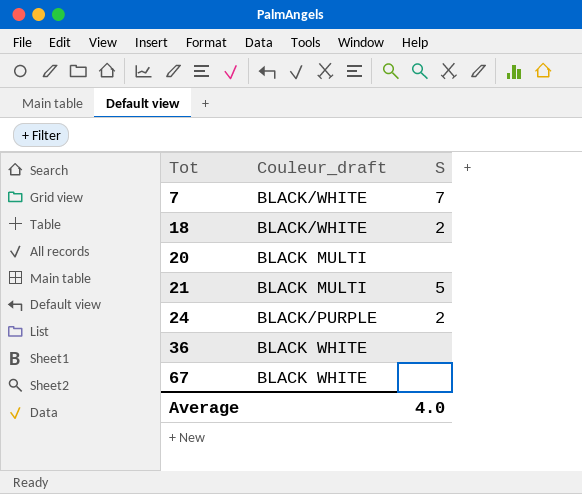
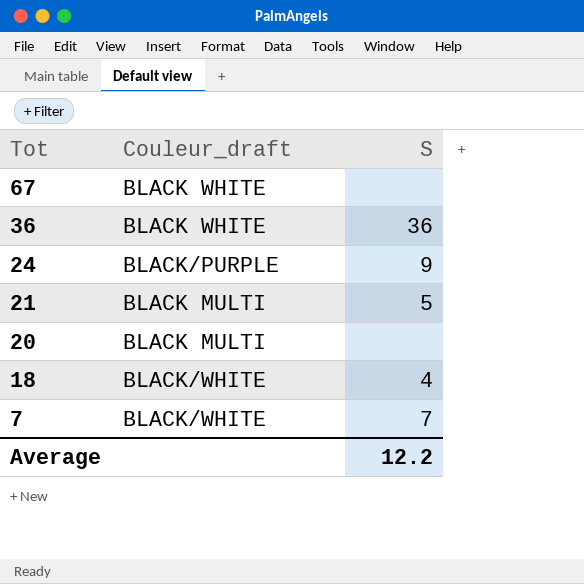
row order: Tot ascending -> Tot descending
36 | S: none -> 36
24 | S: 2 -> 9
18 | S: 2 -> 4
Average | S: 4.0 -> 12.2

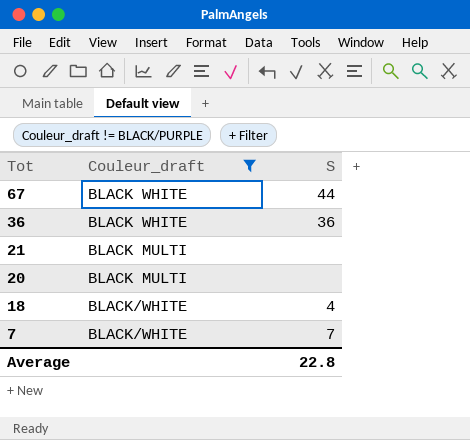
filter: none -> Couleur_draft != BLACK/PURPLE
67 | S: none -> 44
21 | S: 5 -> none
Average | S: 12.2 -> 22.8

